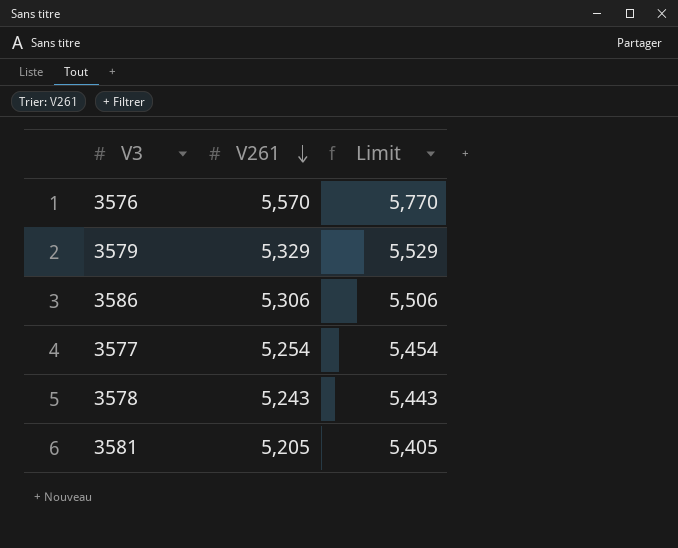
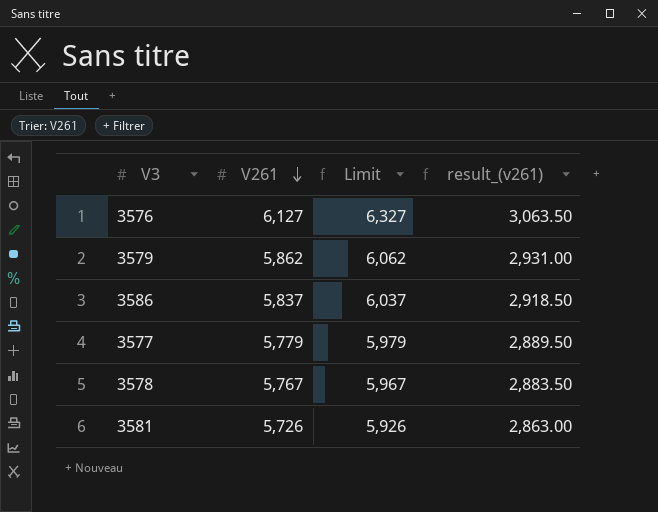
column result_(v261) | formula: none -> [V261] * 0.5
3576 | V261: 5,570 -> 6,127
3576 | Limit: 5,770 -> 6,327
3579 | V261: 5,329 -> 5,862
3579 | Limit: 5,529 -> 6,062
3586 | V261: 5,306 -> 5,837
3586 | Limit: 5,506 -> 6,037
3577 | V261: 5,254 -> 5,779
3577 | Limit: 5,454 -> 5,979
3578 | V261: 5,243 -> 5,767
3578 | Limit: 5,443 -> 5,967
3581 | V261: 5,205 -> 5,726
3581 | Limit: 5,405 -> 5,926

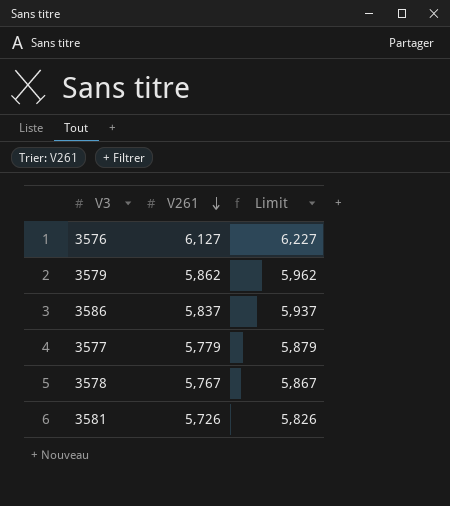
column result_(v261) | formula: [V261] * 0.5 -> none
column Limit | formula: [V261] + 200 -> [V261] + 100

